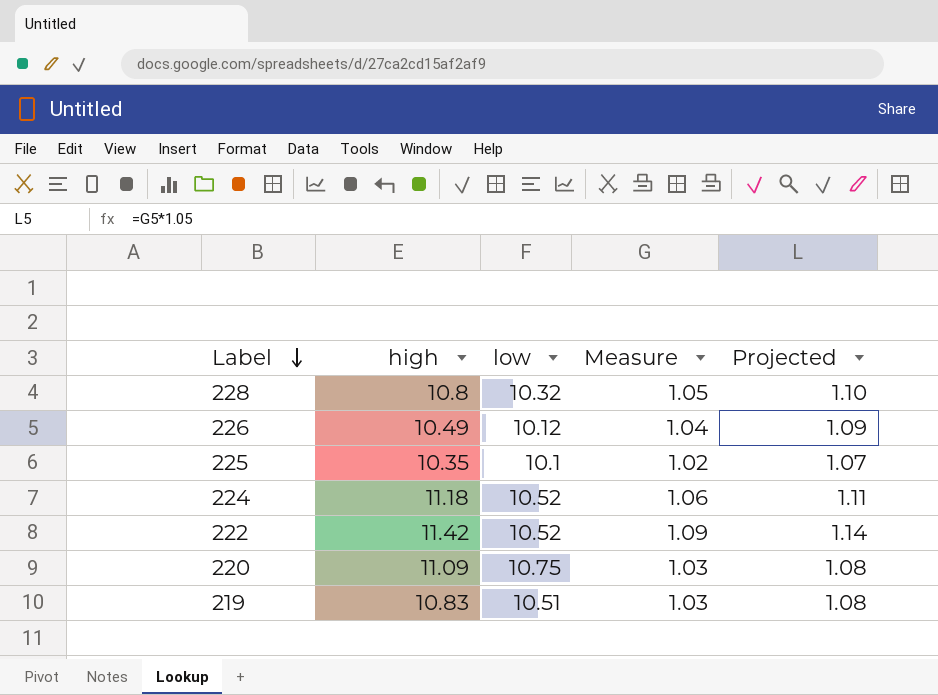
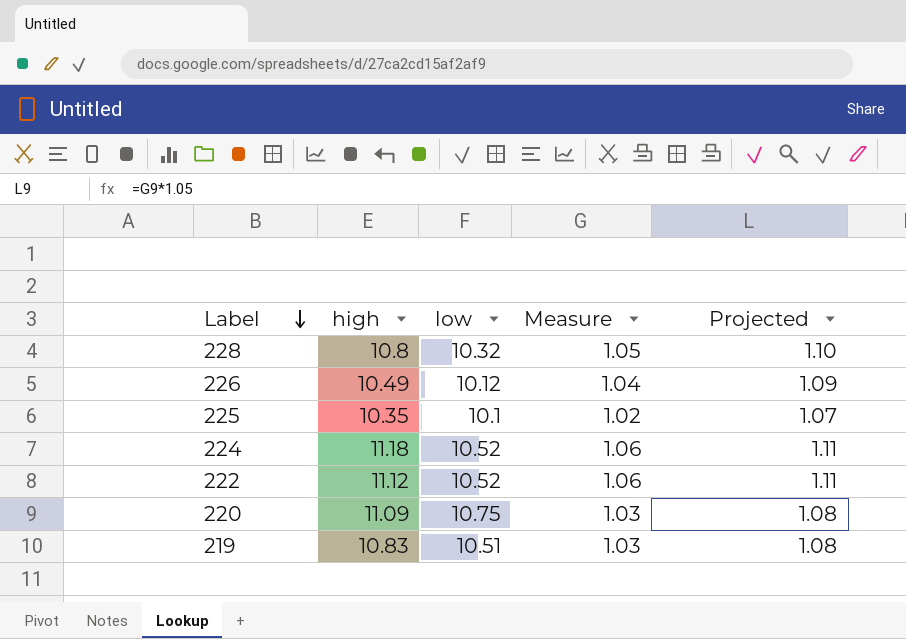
222 | high: 11.42 -> 11.12
222 | Measure: 1.09 -> 1.06
222 | Projected: 1.14 -> 1.11

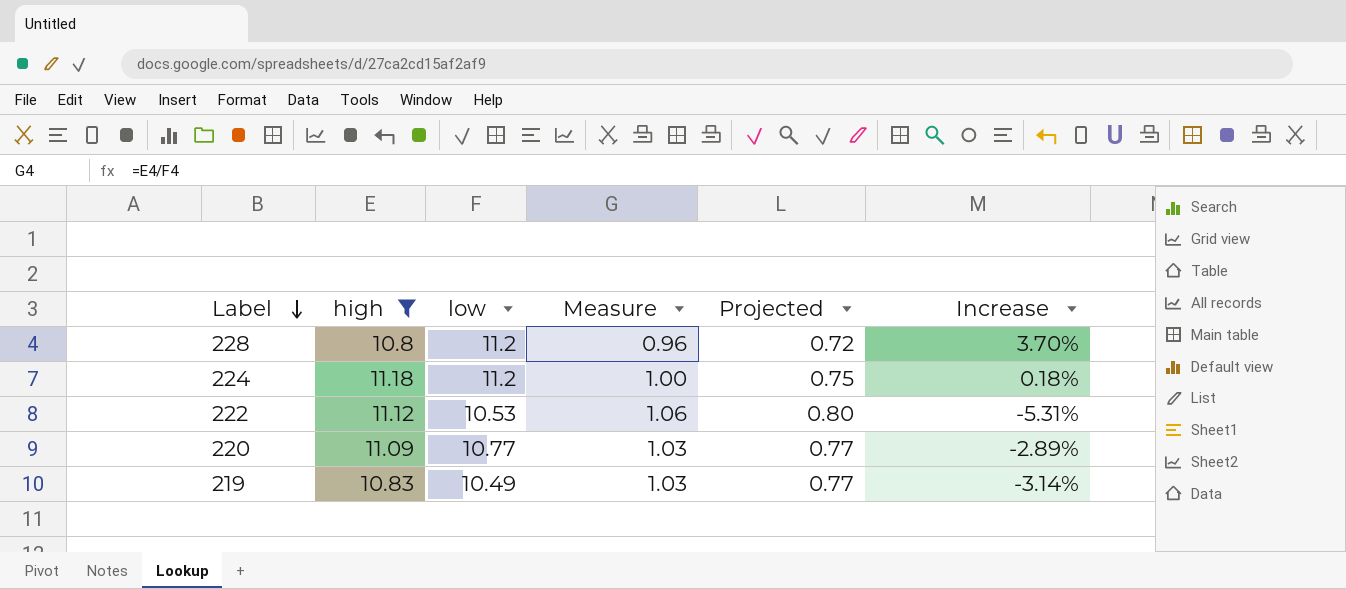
filter: none -> high >= 10.8
column Projected | formula: [Measure] * 1.05 -> [Measure] * 0.75
column Increase | formula: none -> ([low] - [high]) / [high]
228 | low: 10.32 -> 11.2
228 | Measure: 1.05 -> 0.96
224 | low: 10.52 -> 11.2
224 | Measure: 1.06 -> 1.00
222 | low: 10.52 -> 10.53
220 | low: 10.75 -> 10.77
219 | low: 10.51 -> 10.49

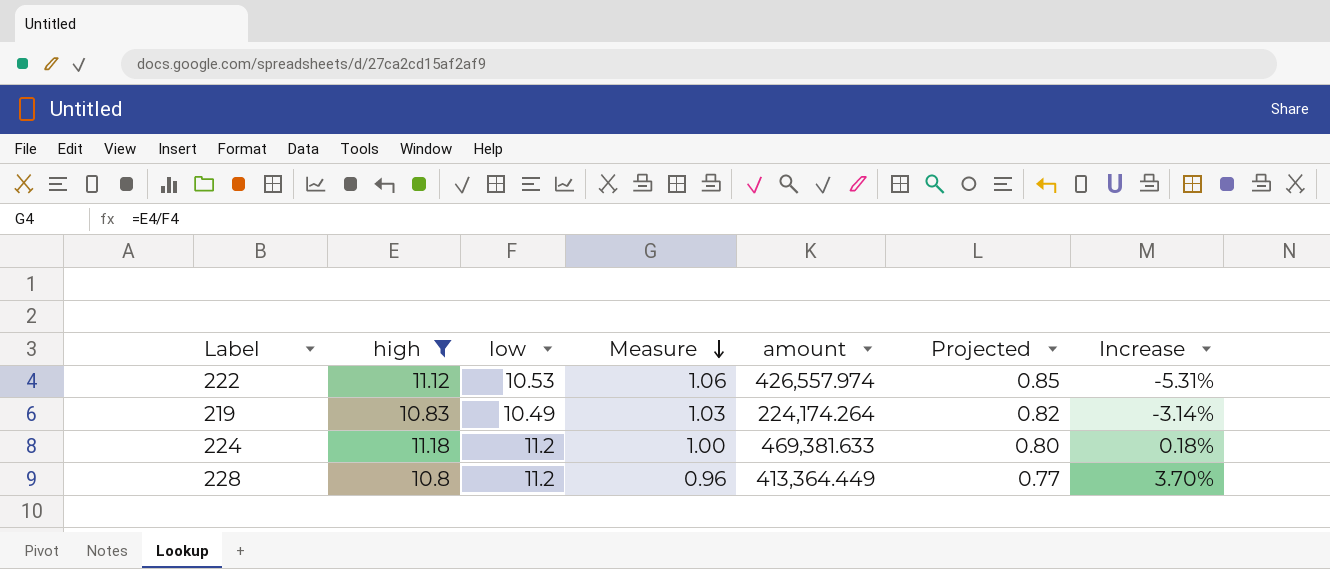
row order: Label descending -> Measure descending
column amount | position: none -> 5
column Projected | formula: [Measure] * 0.75 -> [Measure] * 0.8
row 220: 11.09 | 10.77 | 1.03 | 0.77 | -2.89% -> none

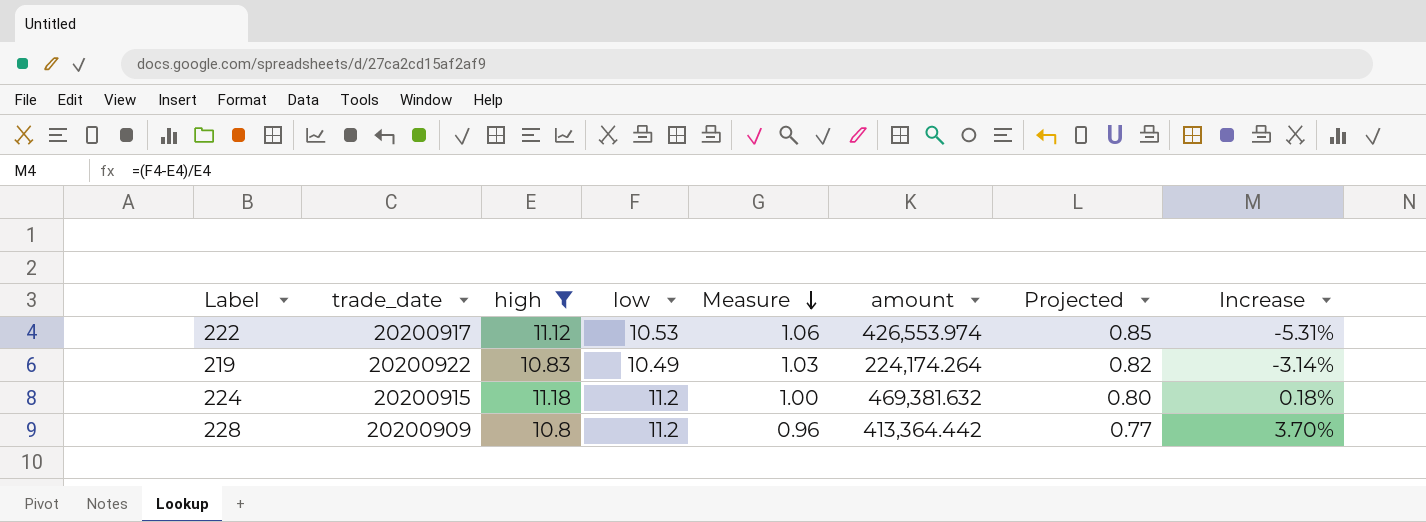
column trade_date | position: none -> 2
222 | amount: 426,557.974 -> 426,553.974
224 | amount: 469,381.633 -> 469,381.632
228 | amount: 413,364.449 -> 413,364.442

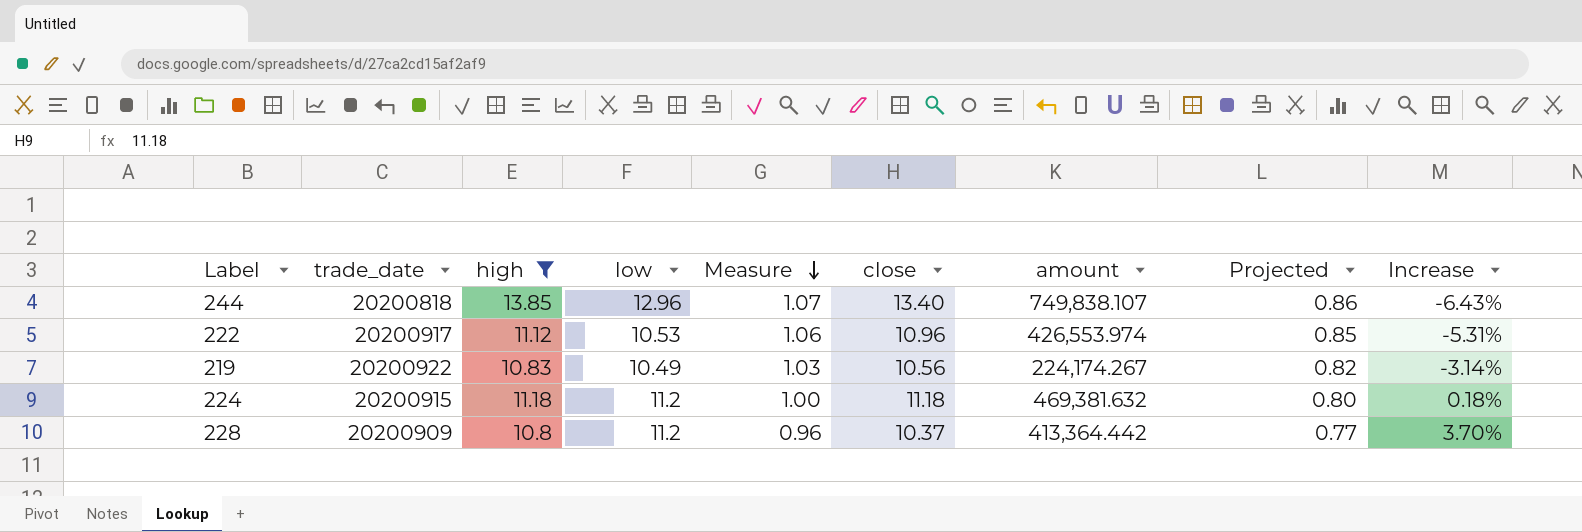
column close | position: none -> 6
row 244: none -> 20200818 | 13.85 | 12.96 | 1.07 | 13.40 | 749,838.107 | 0.86 | -6.43%
219 | amount: 224,174.264 -> 224,174.267

